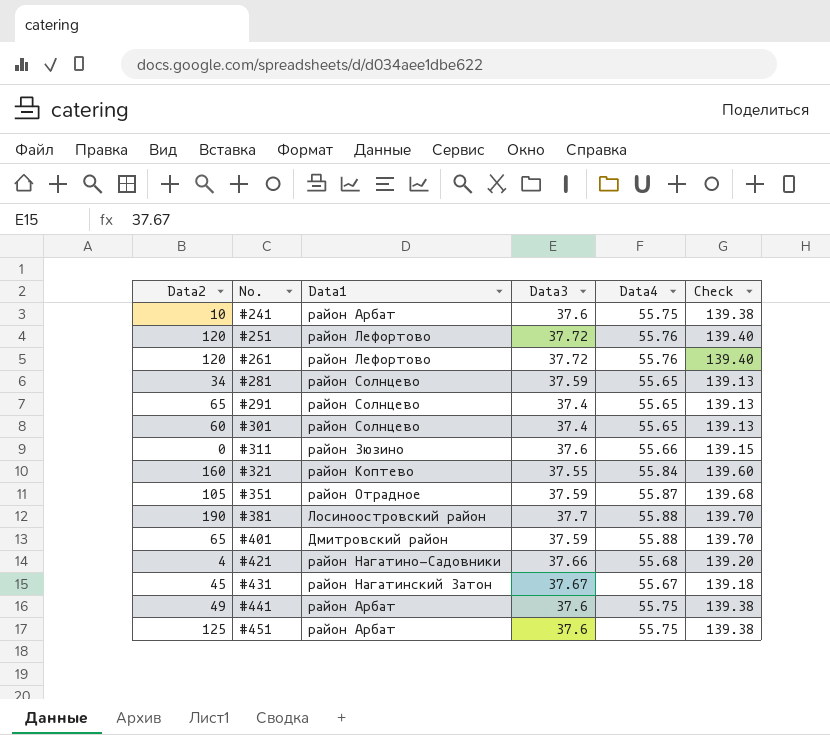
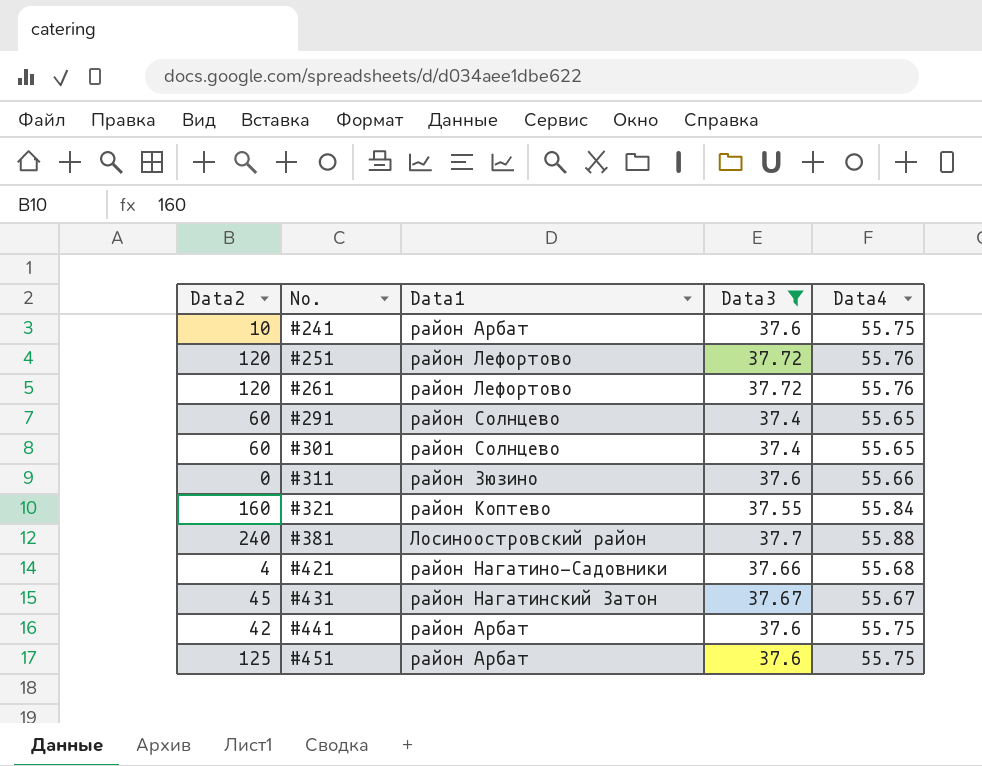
filter: none -> Data3 != 37.59
column Check | formula: [Data4] * 2.5 -> none
#291 | Data2: 65 -> 60
#381 | Data2: 190 -> 240
#441 | Data2: 49 -> 42

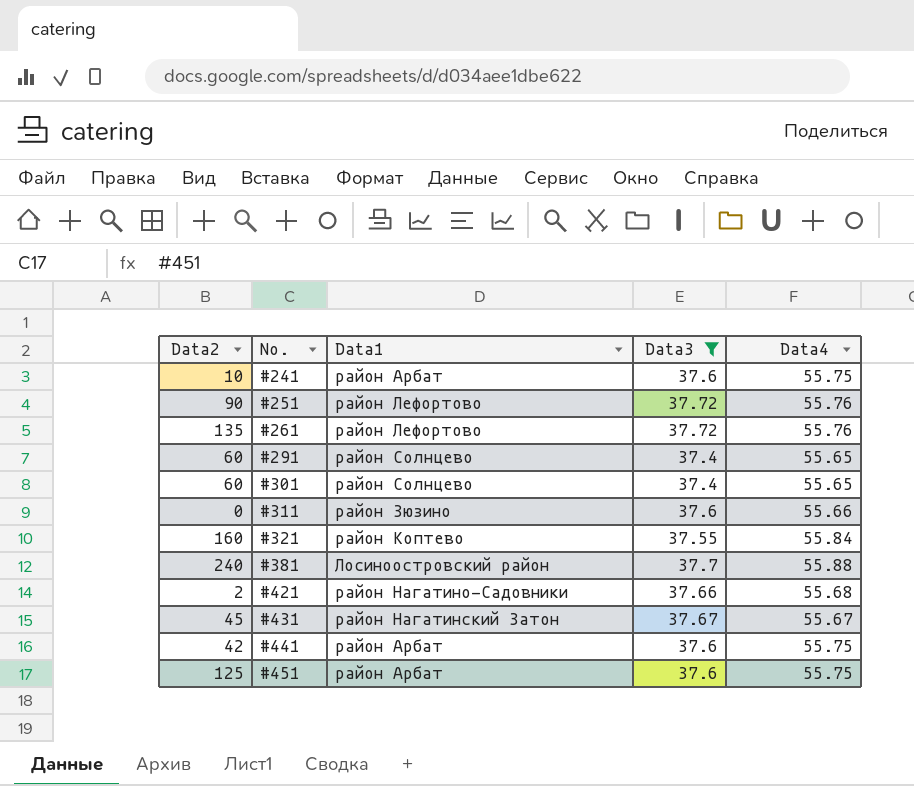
#251 | Data2: 120 -> 90
#261 | Data2: 120 -> 135
#421 | Data2: 4 -> 2

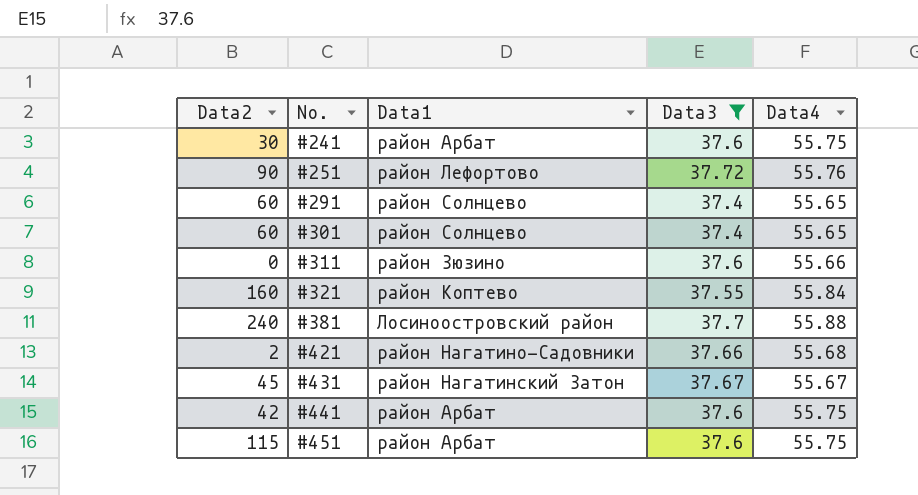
row #261: 135 | район Лефортово | 37.72 | 55.76 -> none
#241 | Data2: 10 -> 30
#451 | Data2: 125 -> 115

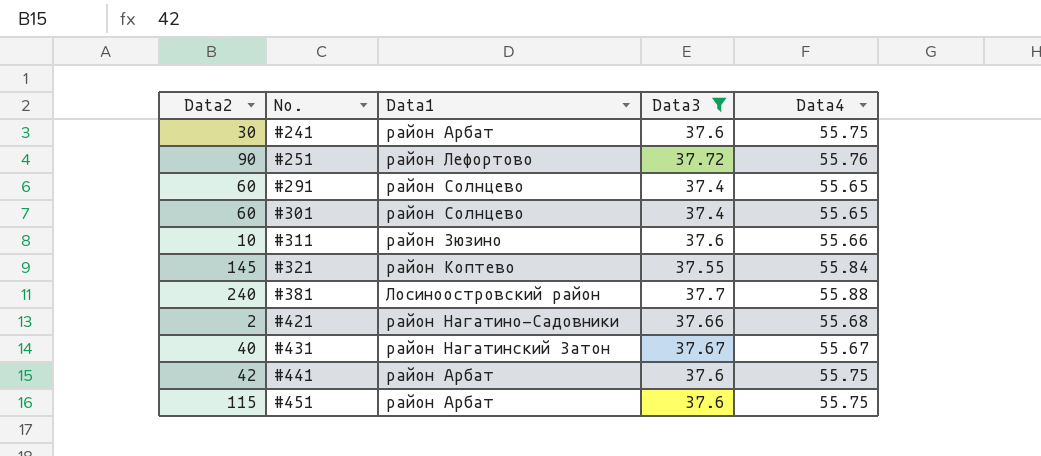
#311 | Data2: 0 -> 10
#321 | Data2: 160 -> 145
#431 | Data2: 45 -> 40

